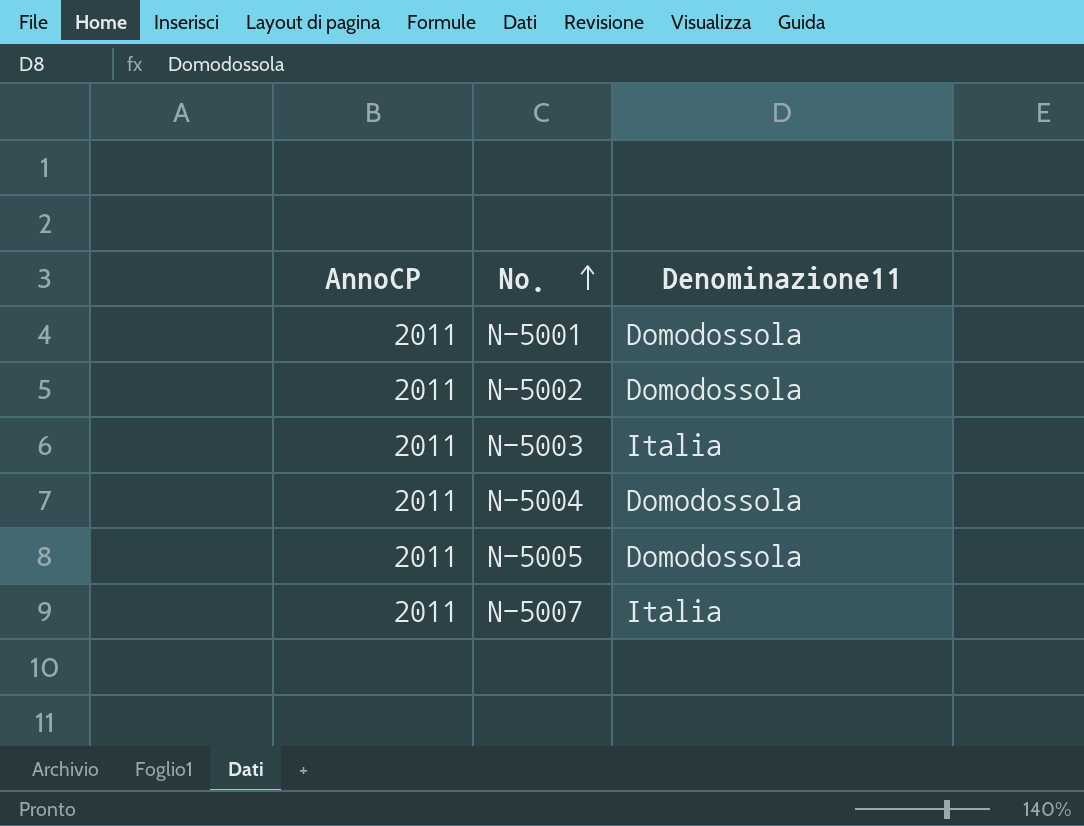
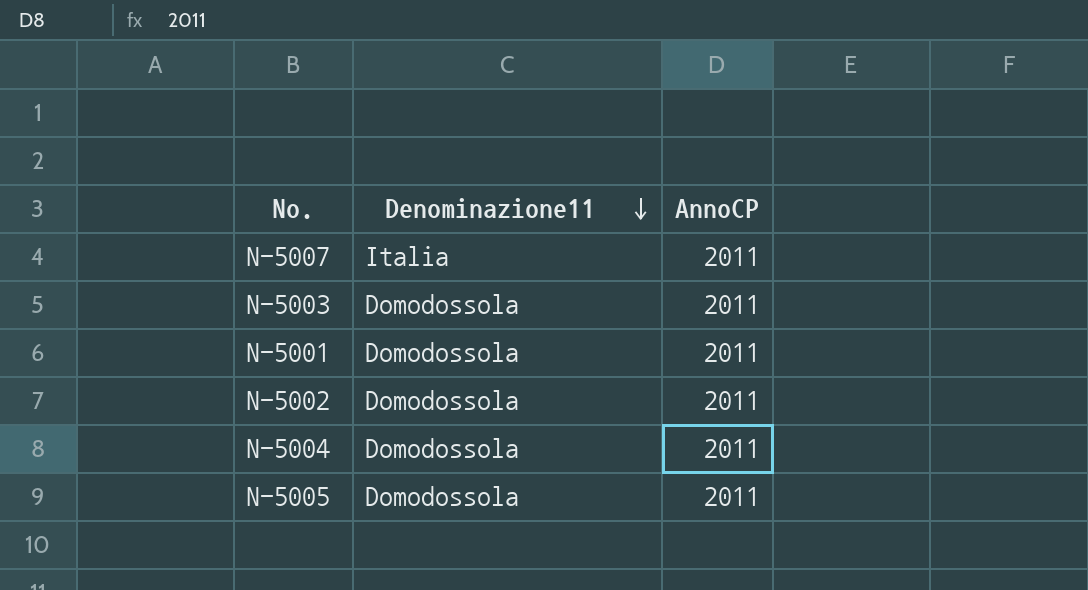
row order: No. ascending -> Denominazione11 descending
column AnnoCP | position: 1 -> 3
N-5003 | Denominazione11: Italia -> Domodossola

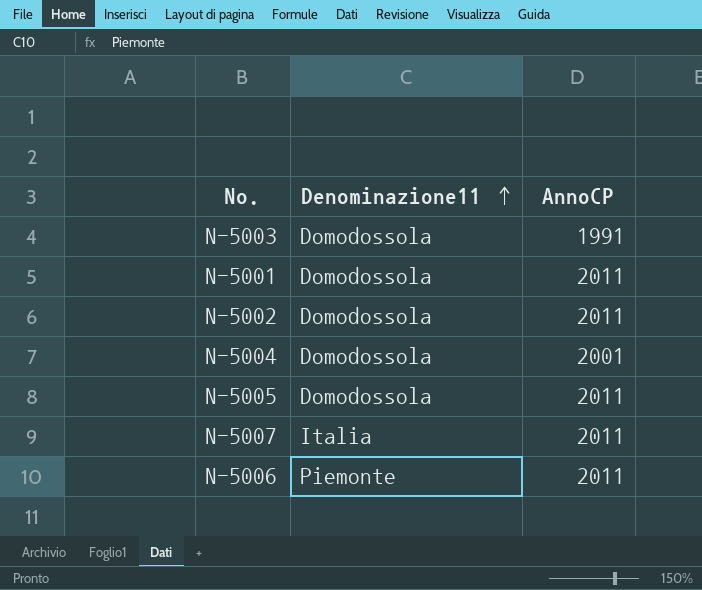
row order: Denominazione11 descending -> Denominazione11 ascending
N-5003 | AnnoCP: 2011 -> 1991
N-5004 | AnnoCP: 2011 -> 2001
row N-5006: none -> Piemonte | 2011

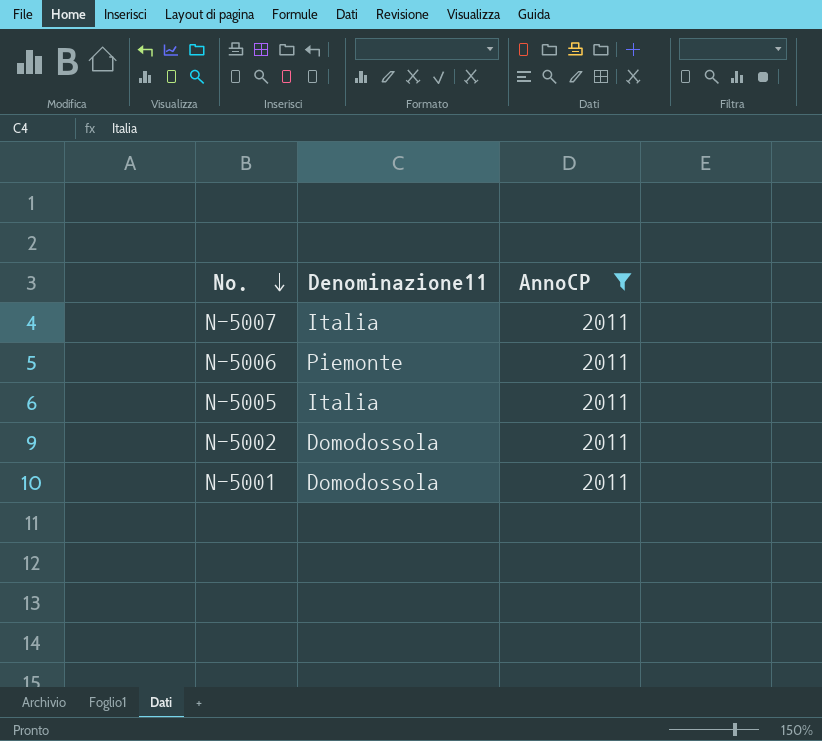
filter: none -> AnnoCP = 2011
row order: Denominazione11 ascending -> No. descending
N-5005 | Denominazione11: Domodossola -> Italia

